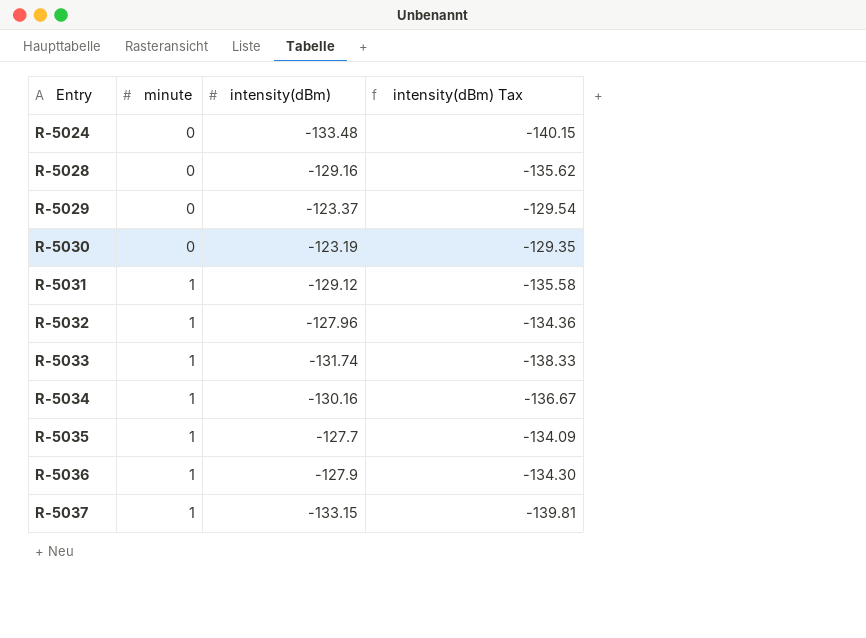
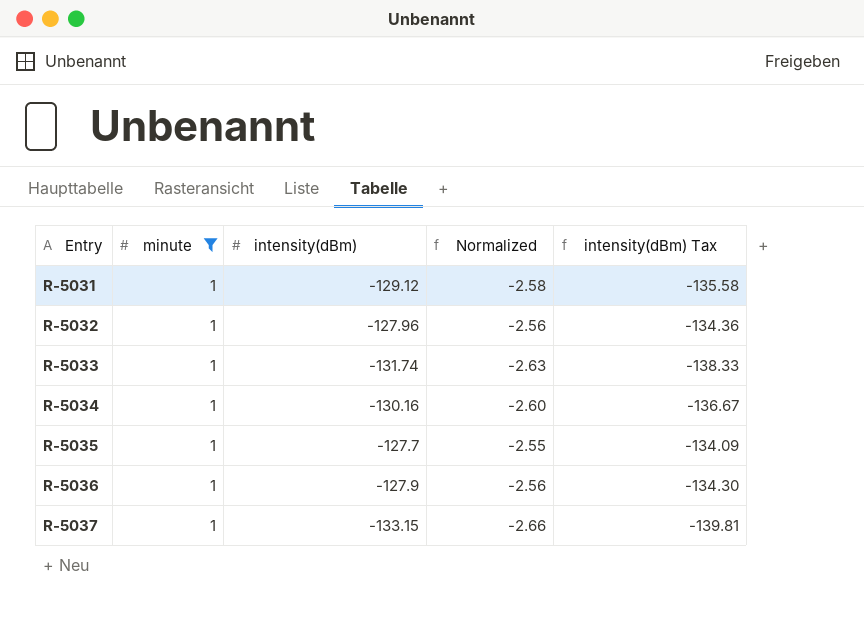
filter: none -> minute = 1
column Normalized | formula: none -> [intensity(dBm)] * 0.02

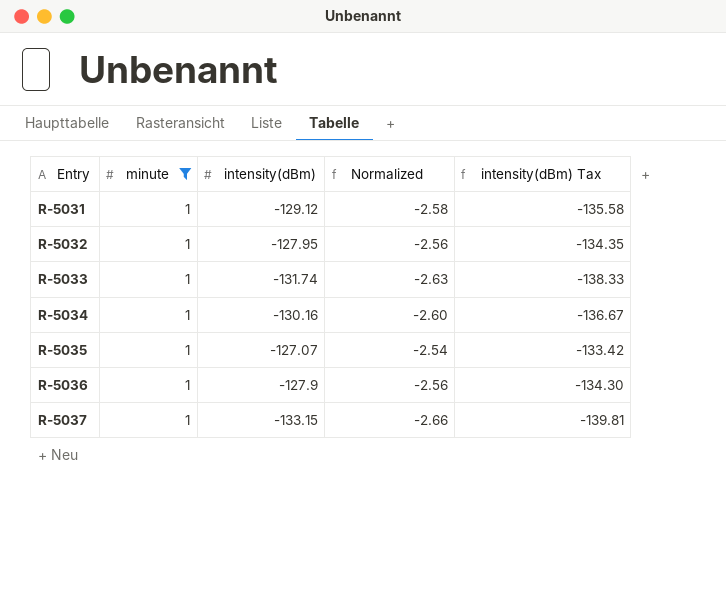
R-5032 | intensity(dBm): -127.96 -> -127.95
R-5032 | intensity(dBm) Tax: -134.36 -> -134.35
R-5035 | intensity(dBm): -127.7 -> -127.07
R-5035 | Normalized: -2.55 -> -2.54
R-5035 | intensity(dBm) Tax: -134.09 -> -133.42

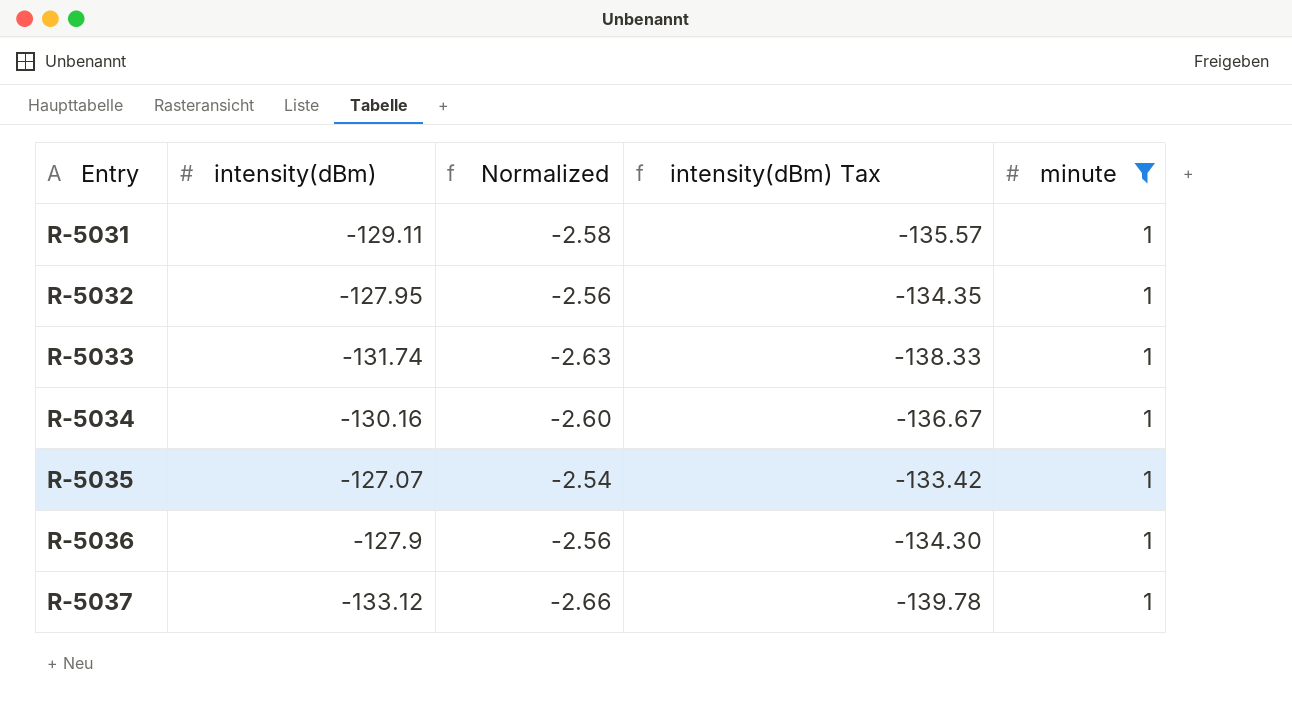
column minute | position: 2 -> 5
R-5031 | intensity(dBm): -129.12 -> -129.11
R-5031 | intensity(dBm) Tax: -135.58 -> -135.57
R-5037 | intensity(dBm): -133.15 -> -133.12
R-5037 | intensity(dBm) Tax: -139.81 -> -139.78

